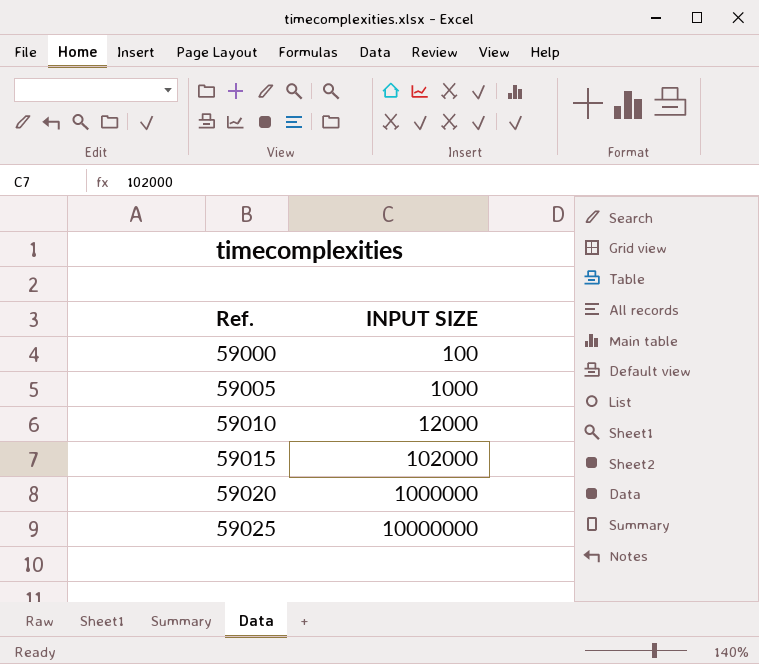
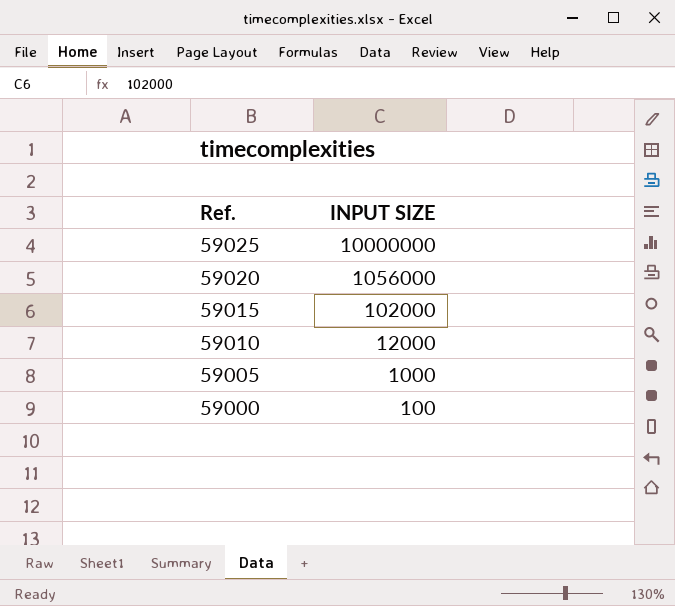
row order: Ref. ascending -> Ref. descending
59020 | INPUT SIZE: 1000000 -> 1056000

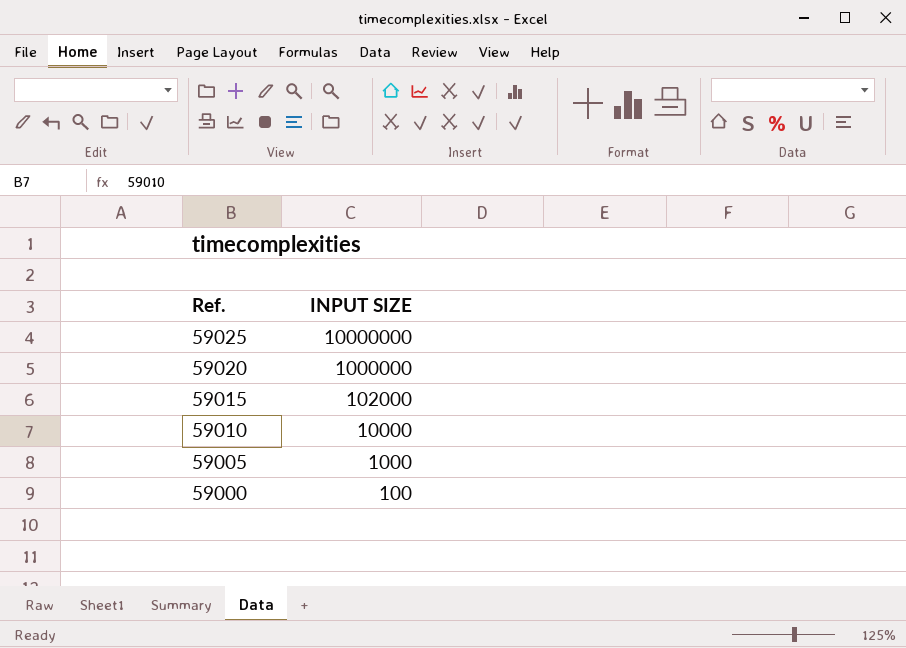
59020 | INPUT SIZE: 1056000 -> 1000000
59010 | INPUT SIZE: 12000 -> 10000

